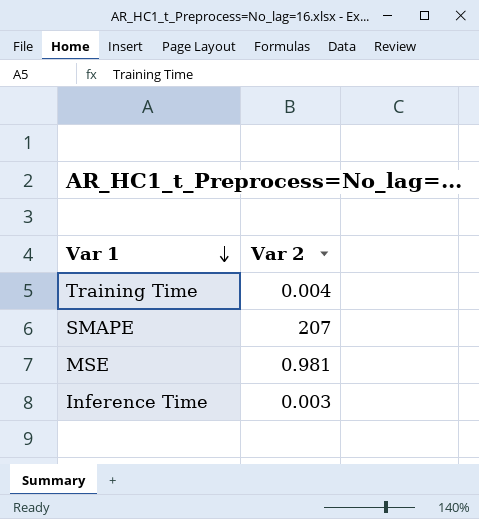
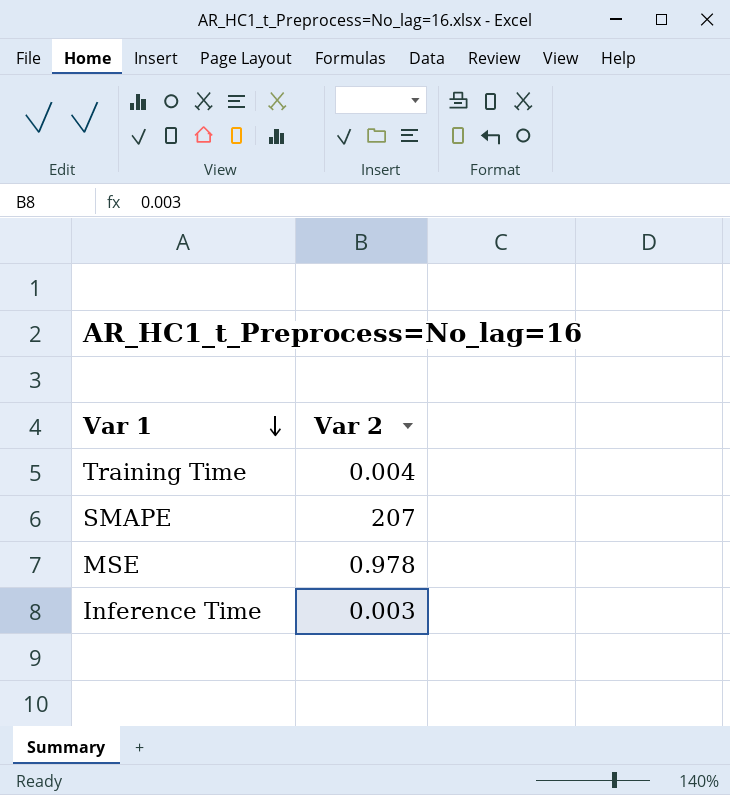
MSE | Var 2: 0.981 -> 0.978

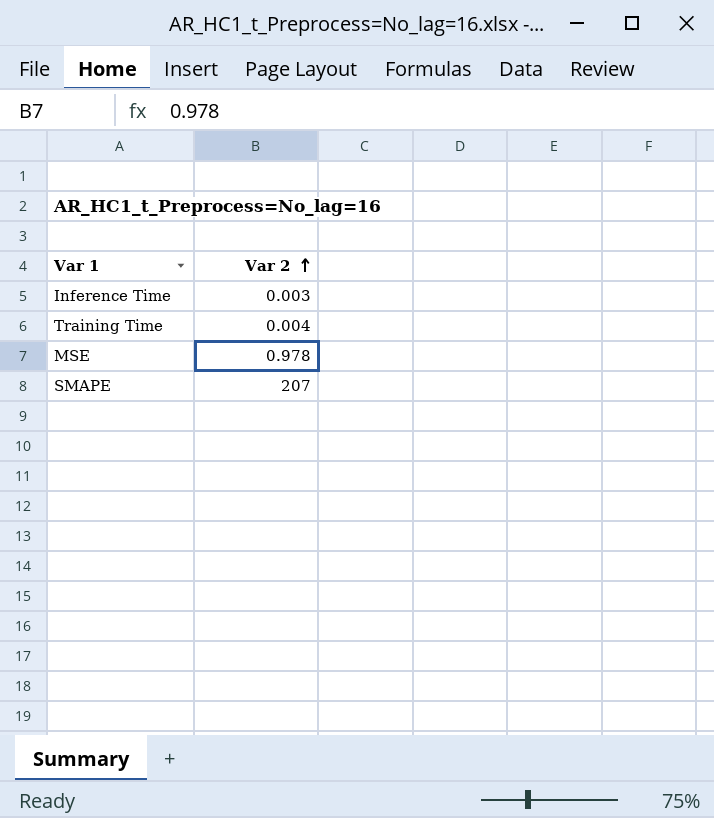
row order: Var 1 descending -> Var 2 ascending

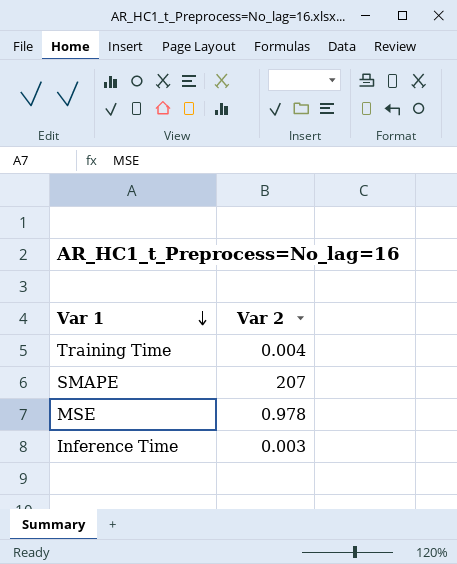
row order: Var 2 ascending -> Var 1 descending

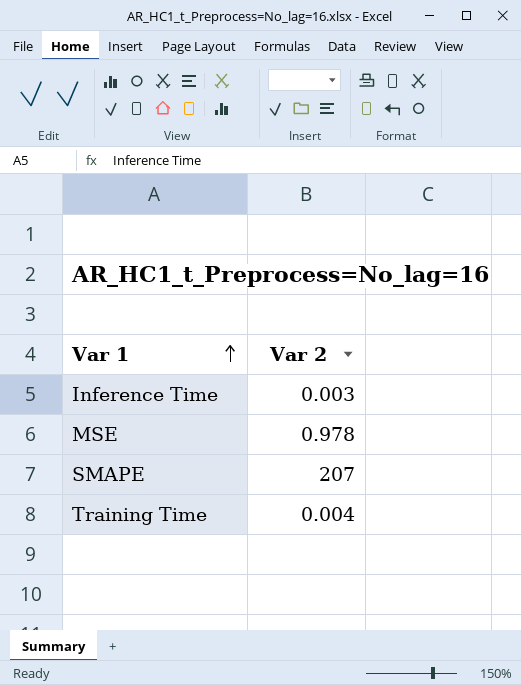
row order: Var 1 descending -> Var 1 ascending

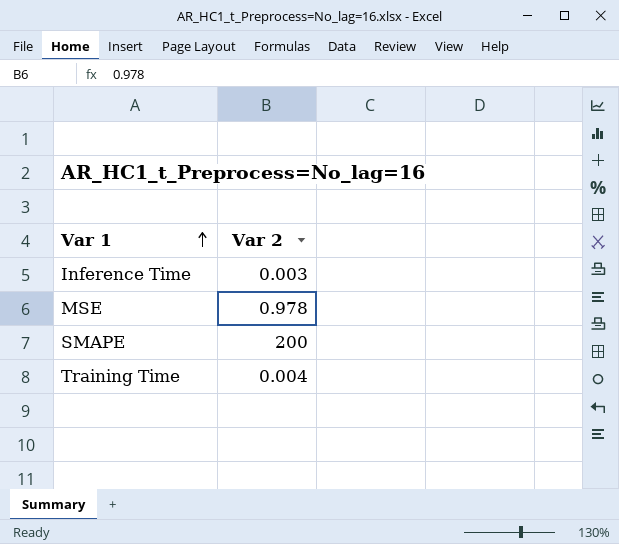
SMAPE | Var 2: 207 -> 200

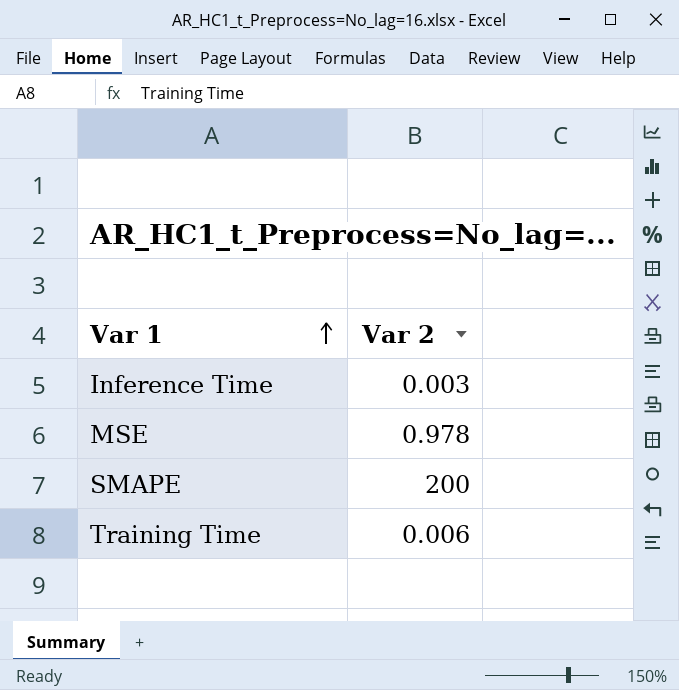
Training Time | Var 2: 0.004 -> 0.006

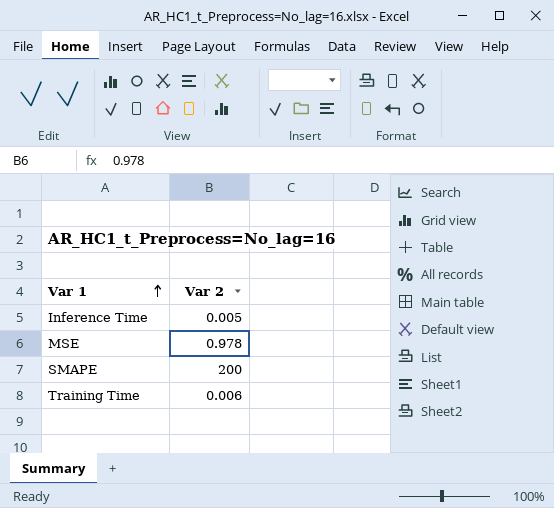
Inference Time | Var 2: 0.003 -> 0.005

